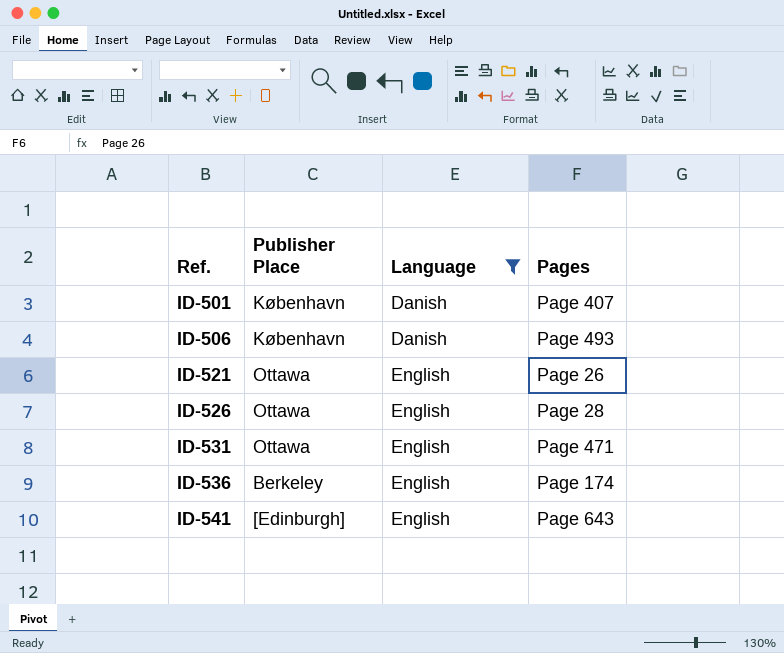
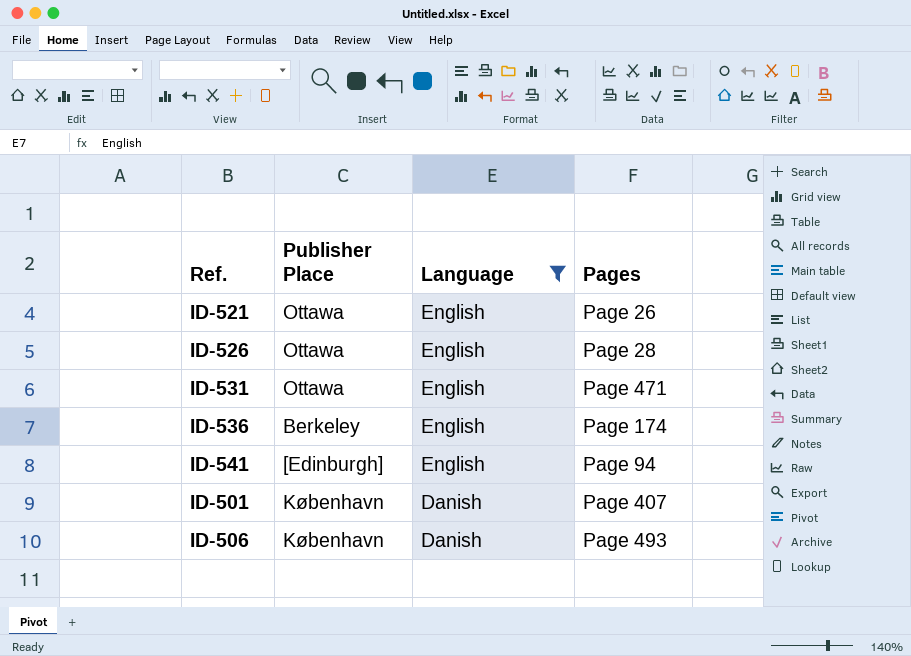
row order: Ref. ascending -> Language descending
ID-541 | Pages: Page 643 -> Page 94

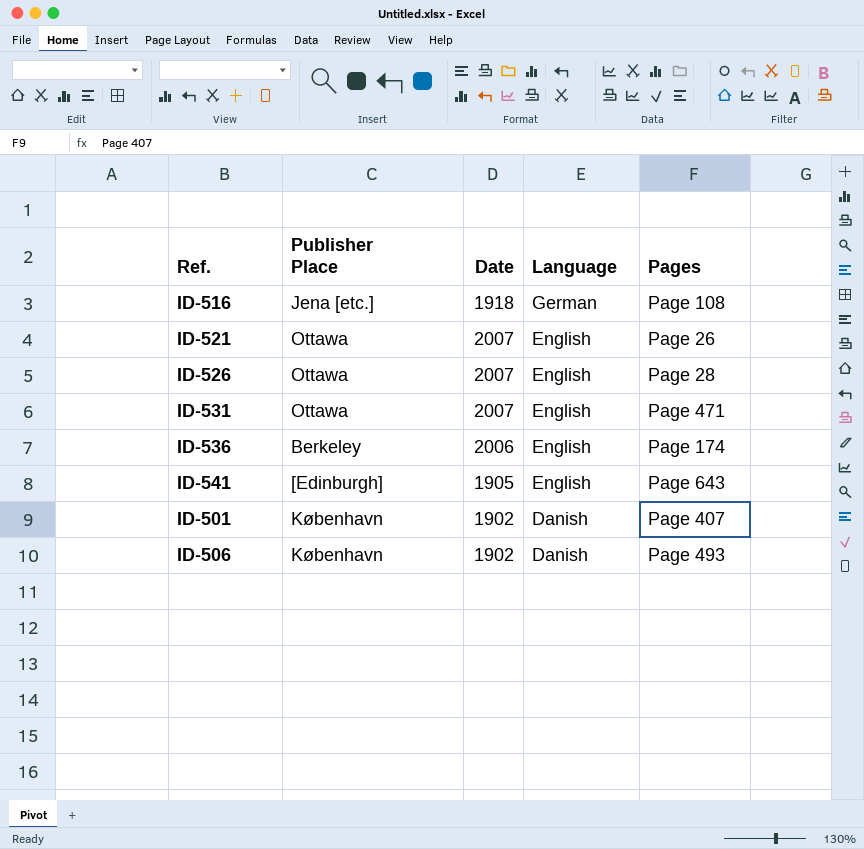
filter: Language != German -> none
column Date | position: none -> 3
ID-541 | Pages: Page 94 -> Page 643

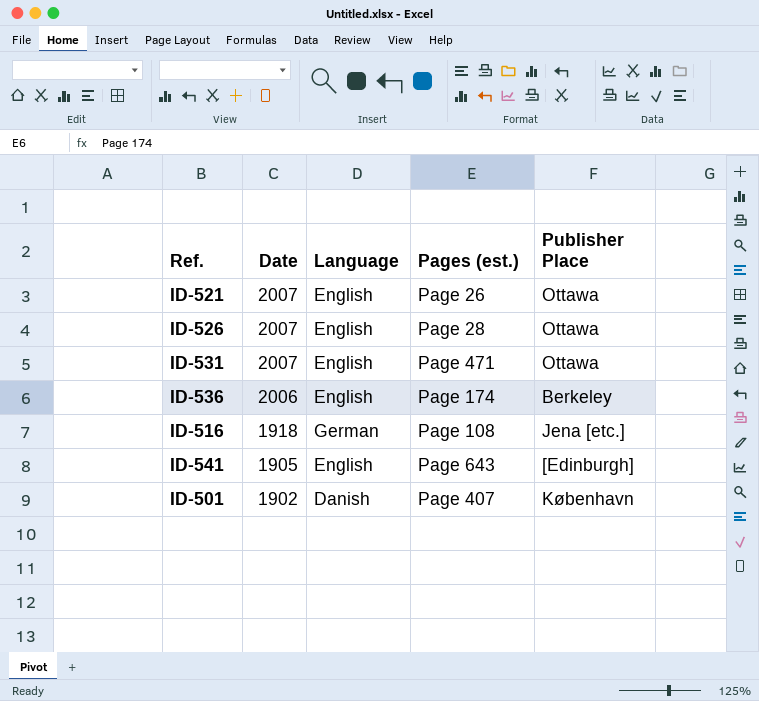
row order: Language descending -> Date descending
column name: Pages -> Pages (est.)
column Publisher Place | position: 2 -> 5
row ID-506: København | 1902 | Danish | Page 493 -> none

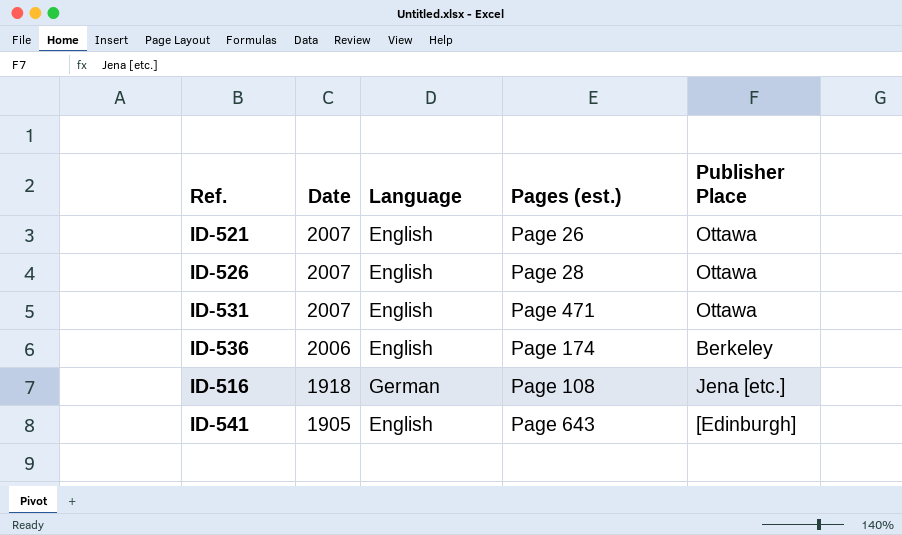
row ID-501: 1902 | Danish | Page 407 | København -> none

